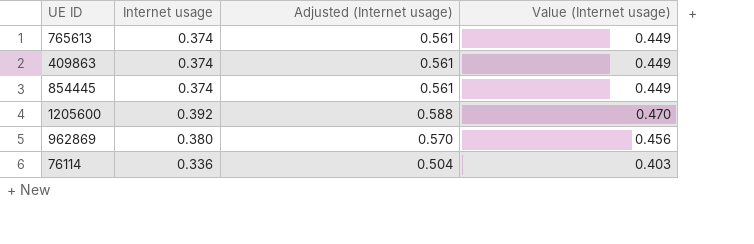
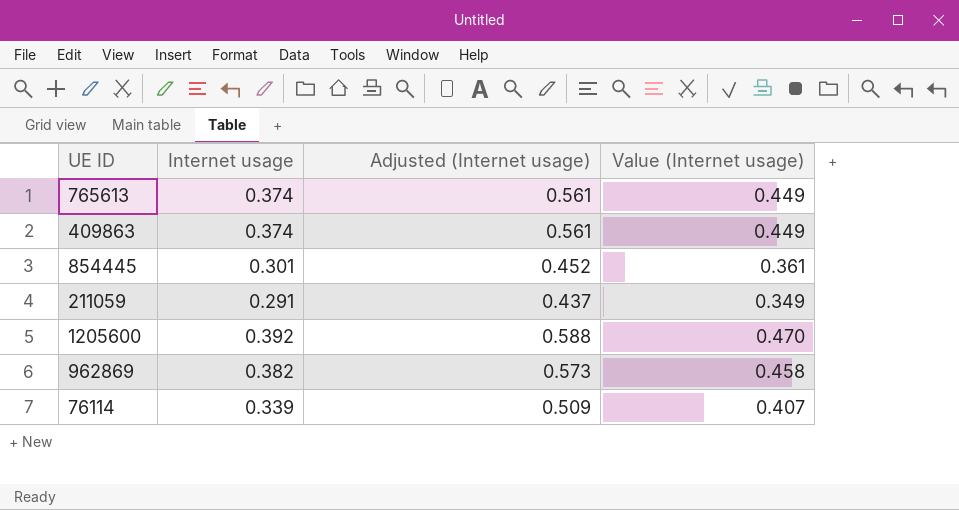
854445 | Internet usage: 0.374 -> 0.301
854445 | Adjusted (Internet usage): 0.561 -> 0.452
854445 | Value (Internet usage): 0.449 -> 0.361
row 211059: none -> 0.291 | 0.437 | 0.349
962869 | Internet usage: 0.380 -> 0.382
962869 | Adjusted (Internet usage): 0.570 -> 0.573
962869 | Value (Internet usage): 0.456 -> 0.458
76114 | Internet usage: 0.336 -> 0.339
76114 | Adjusted (Internet usage): 0.504 -> 0.509
76114 | Value (Internet usage): 0.403 -> 0.407

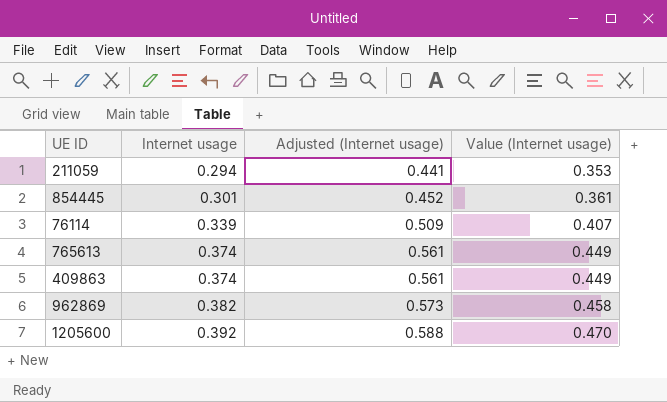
row order: none -> Internet usage ascending
211059 | Internet usage: 0.291 -> 0.294
211059 | Adjusted (Internet usage): 0.437 -> 0.441
211059 | Value (Internet usage): 0.349 -> 0.353

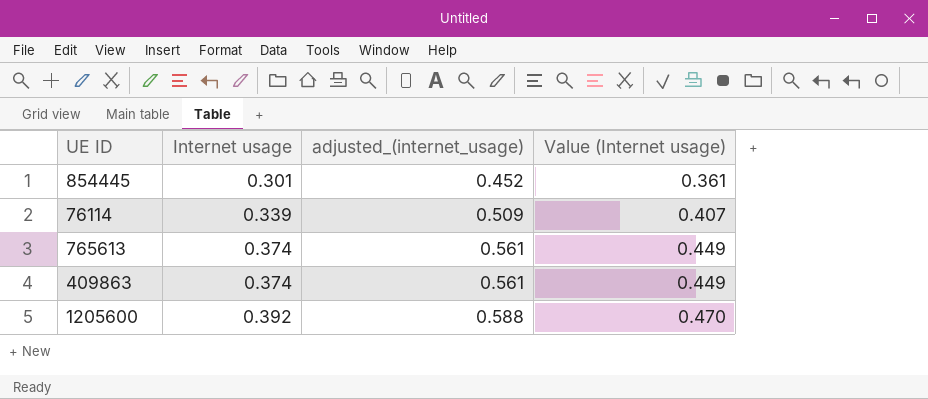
column name: Adjusted (Internet usage) -> adjusted_(internet_usage)
row 211059: 0.294 | 0.441 | 0.353 -> none
row 962869: 0.382 | 0.573 | 0.458 -> none

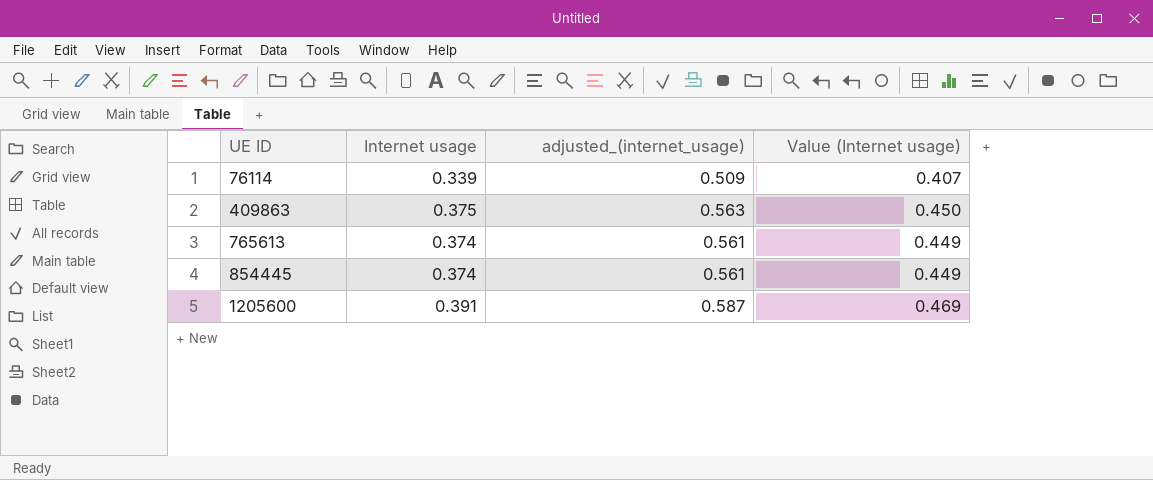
row order: Internet usage ascending -> UE ID ascending
409863 | Internet usage: 0.374 -> 0.375
409863 | adjusted_(internet_usage): 0.561 -> 0.563
409863 | Value (Internet usage): 0.449 -> 0.450
854445 | Internet usage: 0.301 -> 0.374
854445 | adjusted_(internet_usage): 0.452 -> 0.561
854445 | Value (Internet usage): 0.361 -> 0.449
1205600 | Internet usage: 0.392 -> 0.391
1205600 | adjusted_(internet_usage): 0.588 -> 0.587
1205600 | Value (Internet usage): 0.470 -> 0.469

